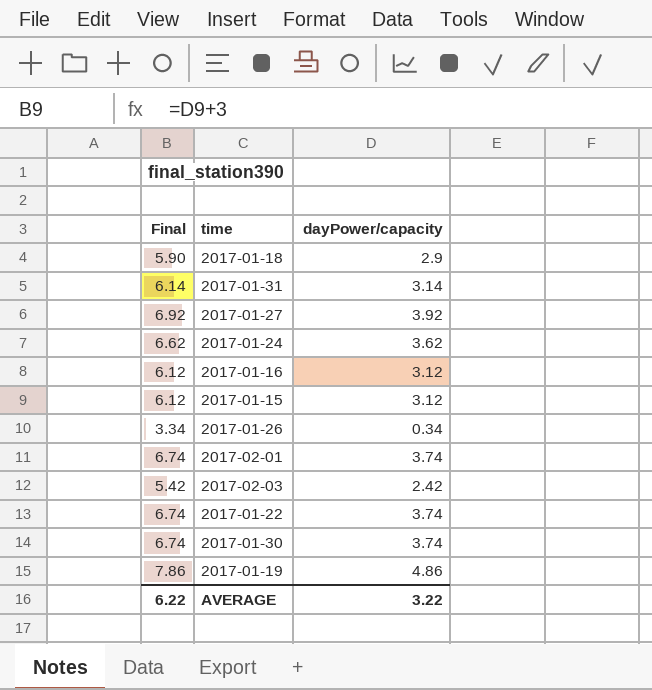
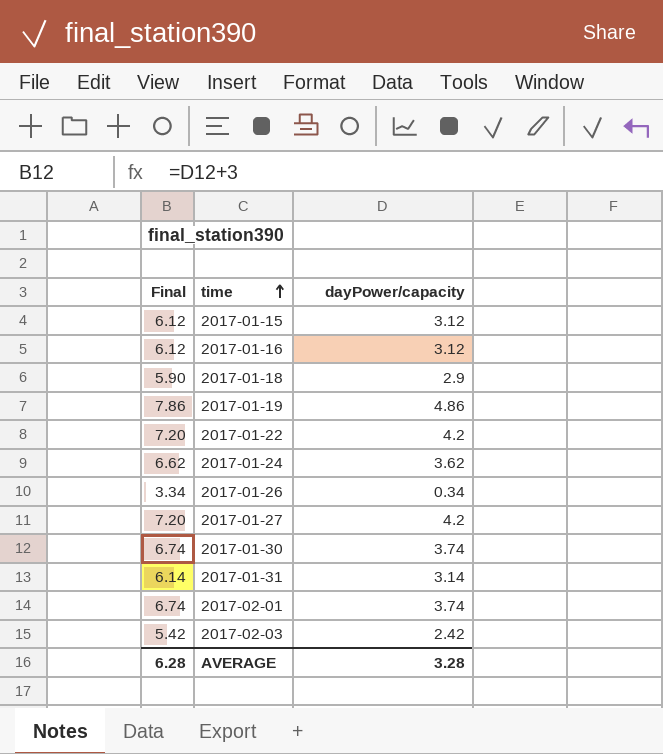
row order: none -> time ascending
2017-01-22 | Final: 6.74 -> 7.20
2017-01-22 | dayPower/capacity: 3.74 -> 4.2
2017-01-27 | Final: 6.92 -> 7.20
2017-01-27 | dayPower/capacity: 3.92 -> 4.2
AVERAGE | Final: 6.22 -> 6.28
AVERAGE | dayPower/capacity: 3.22 -> 3.28

